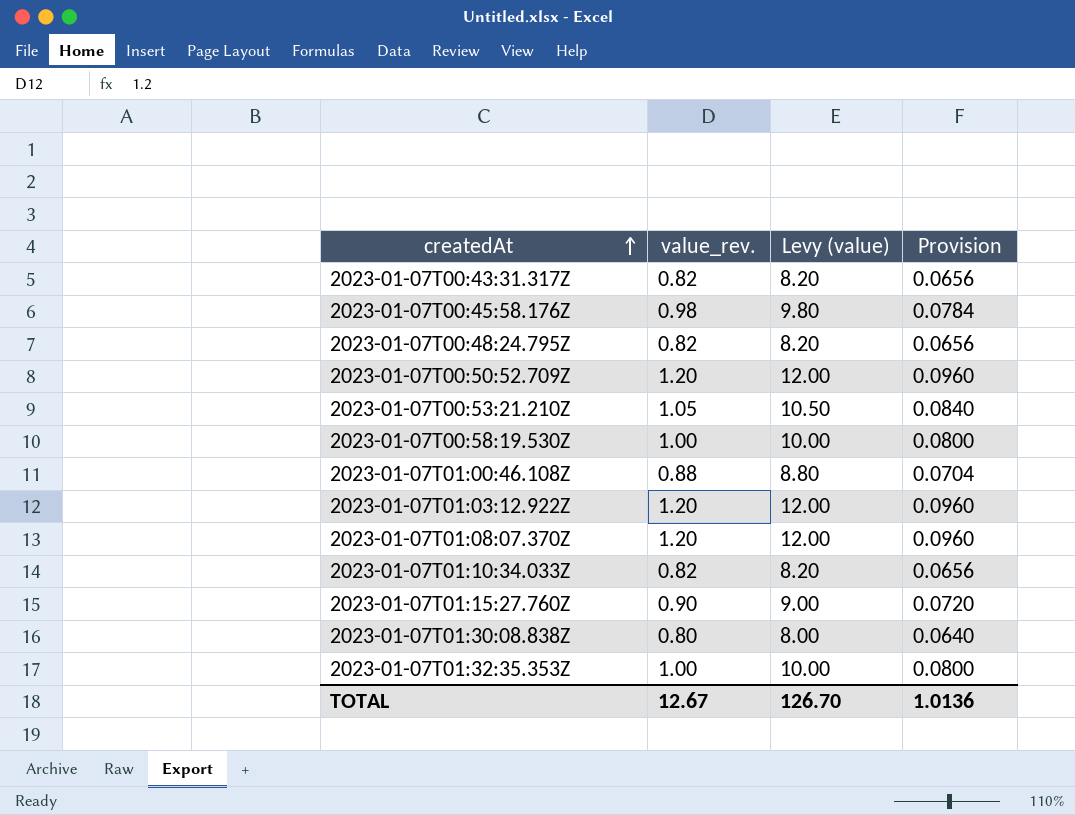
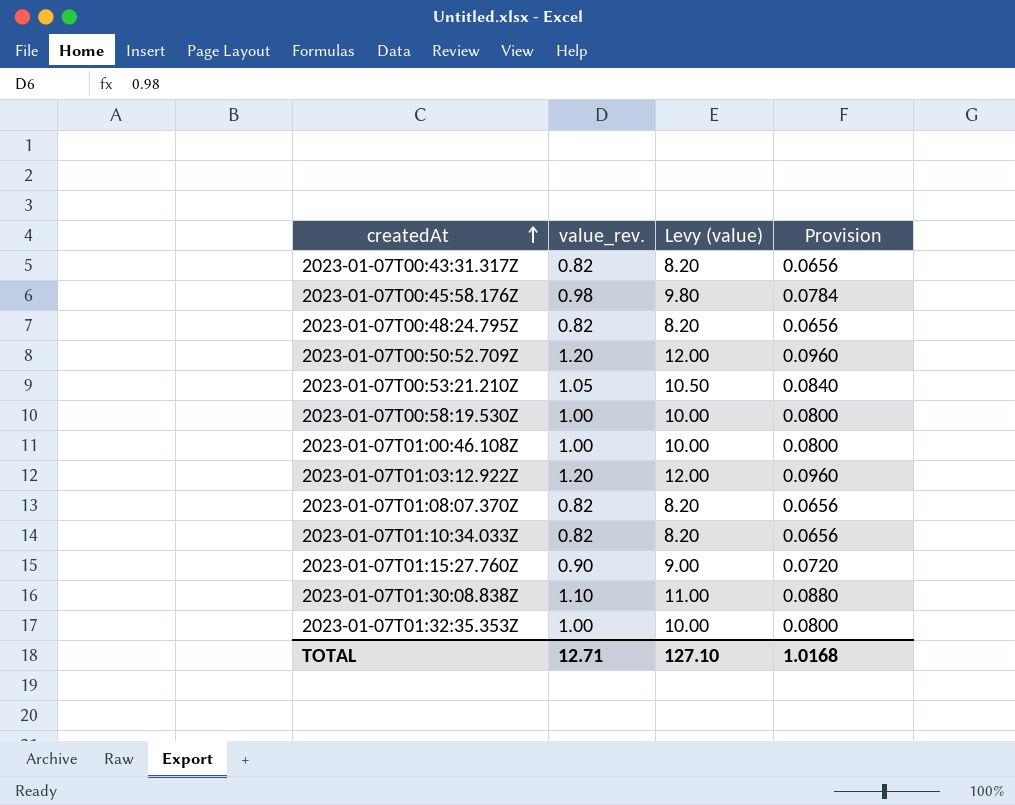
2023-01-07T01:00:46.108Z | value_rev.: 0.88 -> 1.00
2023-01-07T01:00:46.108Z | Levy (value): 8.80 -> 10.00
2023-01-07T01:00:46.108Z | Provision: 0.0704 -> 0.0800
2023-01-07T01:08:07.370Z | value_rev.: 1.20 -> 0.82
2023-01-07T01:08:07.370Z | Levy (value): 12.00 -> 8.20
2023-01-07T01:08:07.370Z | Provision: 0.0960 -> 0.0656
2023-01-07T01:30:08.838Z | value_rev.: 0.80 -> 1.10
2023-01-07T01:30:08.838Z | Levy (value): 8.00 -> 11.00
2023-01-07T01:30:08.838Z | Provision: 0.0640 -> 0.0880
TOTAL | value_rev.: 12.67 -> 12.71
TOTAL | Levy (value): 126.70 -> 127.10
TOTAL | Provision: 1.0136 -> 1.0168

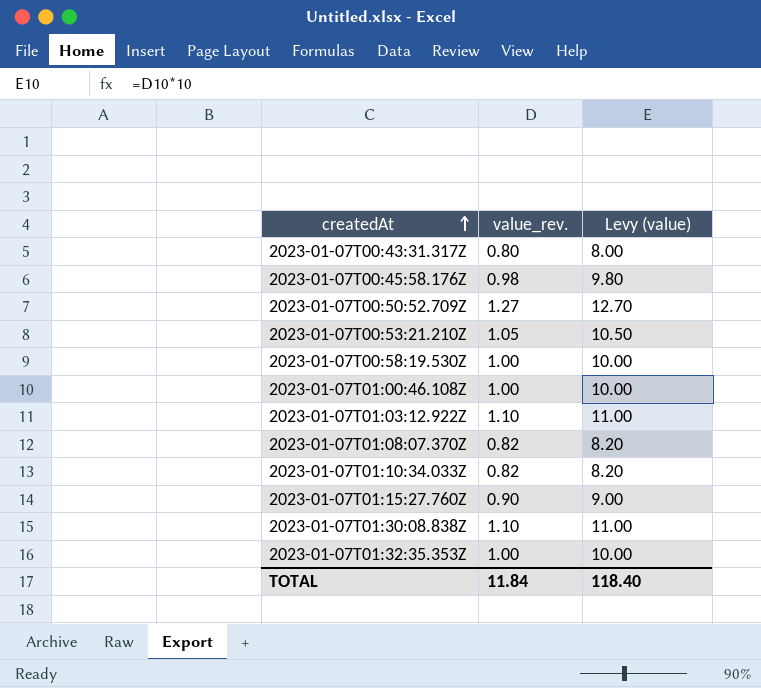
column Provision | formula: [value_rev.] * 0.08 -> none
row 2023-01-07T00:48:24.795Z: 0.82 | 8.20 | 0.0656 -> none
2023-01-07T00:43:31.317Z | value_rev.: 0.82 -> 0.80
2023-01-07T00:43:31.317Z | Levy (value): 8.20 -> 8.00
2023-01-07T00:50:52.709Z | value_rev.: 1.20 -> 1.27
2023-01-07T00:50:52.709Z | Levy (value): 12.00 -> 12.70
2023-01-07T01:03:12.922Z | value_rev.: 1.20 -> 1.10
2023-01-07T01:03:12.922Z | Levy (value): 12.00 -> 11.00
TOTAL | value_rev.: 12.71 -> 11.84
TOTAL | Levy (value): 127.10 -> 118.40

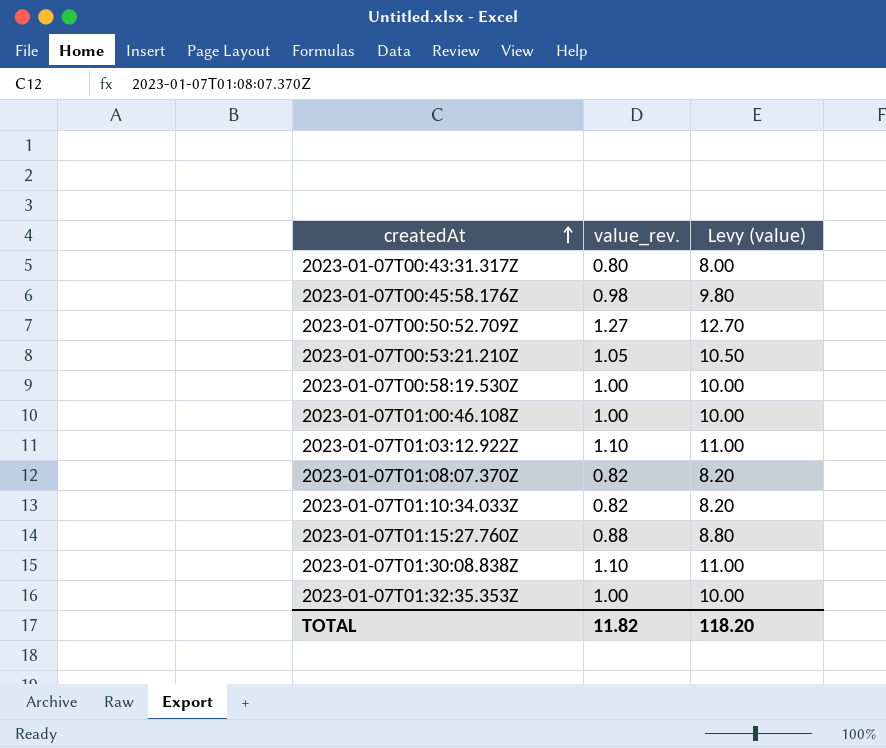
2023-01-07T01:15:27.760Z | value_rev.: 0.90 -> 0.88
2023-01-07T01:15:27.760Z | Levy (value): 9.00 -> 8.80
TOTAL | value_rev.: 11.84 -> 11.82
TOTAL | Levy (value): 118.40 -> 118.20

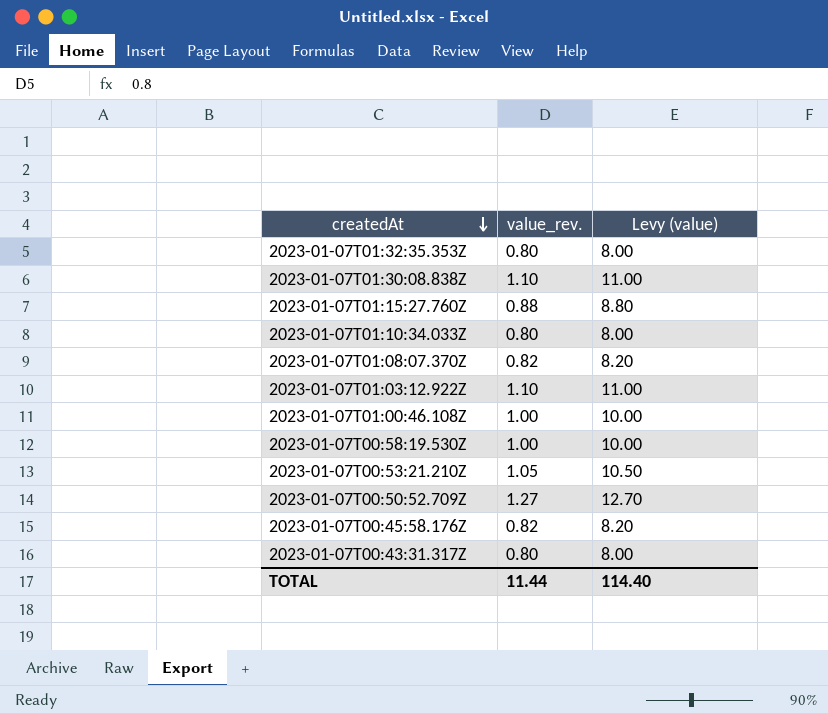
row order: createdAt ascending -> createdAt descending
2023-01-07T01:32:35.353Z | value_rev.: 1.00 -> 0.80
2023-01-07T01:32:35.353Z | Levy (value): 10.00 -> 8.00
2023-01-07T01:10:34.033Z | value_rev.: 0.82 -> 0.80
2023-01-07T01:10:34.033Z | Levy (value): 8.20 -> 8.00
2023-01-07T00:45:58.176Z | value_rev.: 0.98 -> 0.82
2023-01-07T00:45:58.176Z | Levy (value): 9.80 -> 8.20
TOTAL | value_rev.: 11.82 -> 11.44
TOTAL | Levy (value): 118.20 -> 114.40

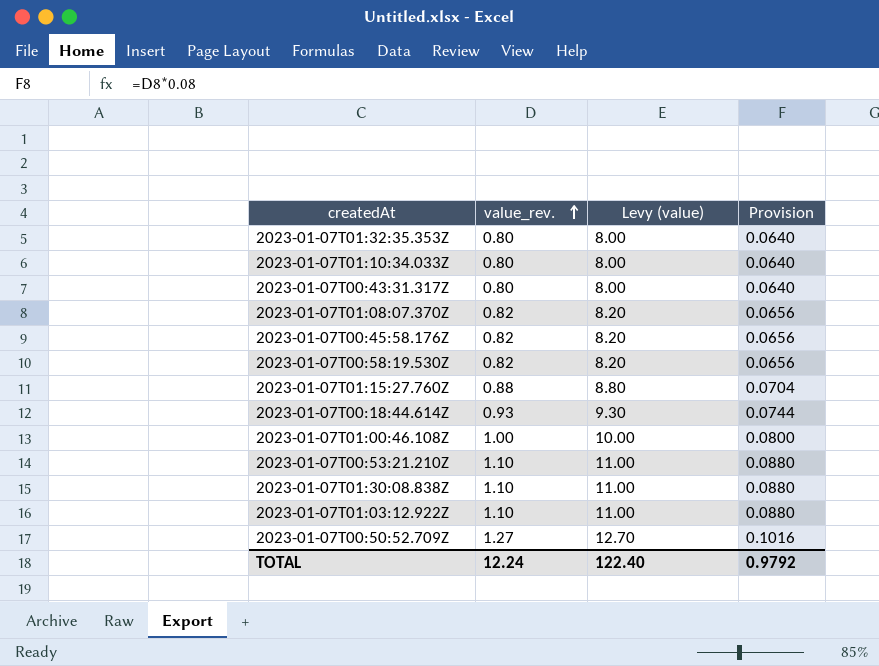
row order: createdAt descending -> value_rev. ascending
column Provision | formula: none -> [value_rev.] * 0.08
2023-01-07T00:58:19.530Z | value_rev.: 1.00 -> 0.82
2023-01-07T00:58:19.530Z | Levy (value): 10.00 -> 8.20
row 2023-01-07T00:18:44.614Z: none -> 0.93 | 9.30 | 0.0744
2023-01-07T00:53:21.210Z | value_rev.: 1.05 -> 1.10
2023-01-07T00:53:21.210Z | Levy (value): 10.50 -> 11.00
TOTAL | value_rev.: 11.44 -> 12.24
TOTAL | Levy (value): 114.40 -> 122.40

